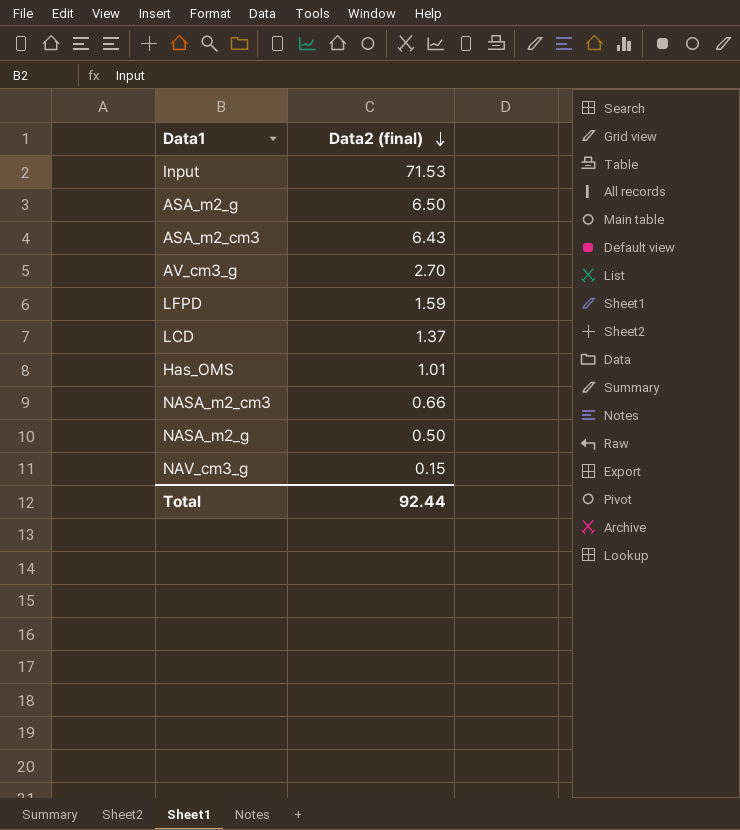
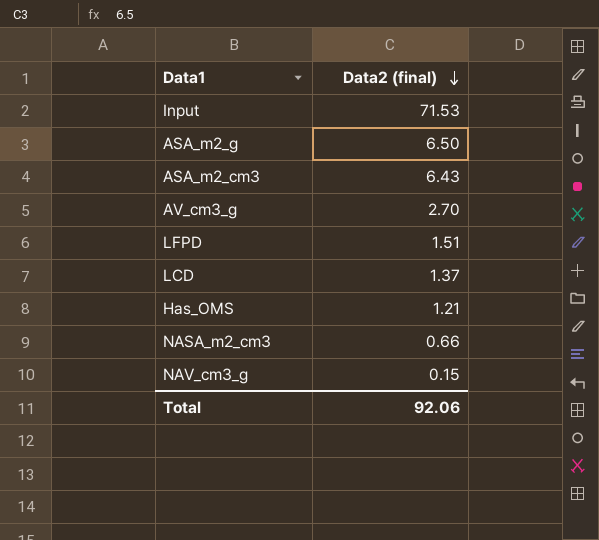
row NASA_m2_g: 0.50 -> none
LFPD | Data2 (final): 1.59 -> 1.51
Has_OMS | Data2 (final): 1.01 -> 1.21
Total | Data2 (final): 92.44 -> 92.06

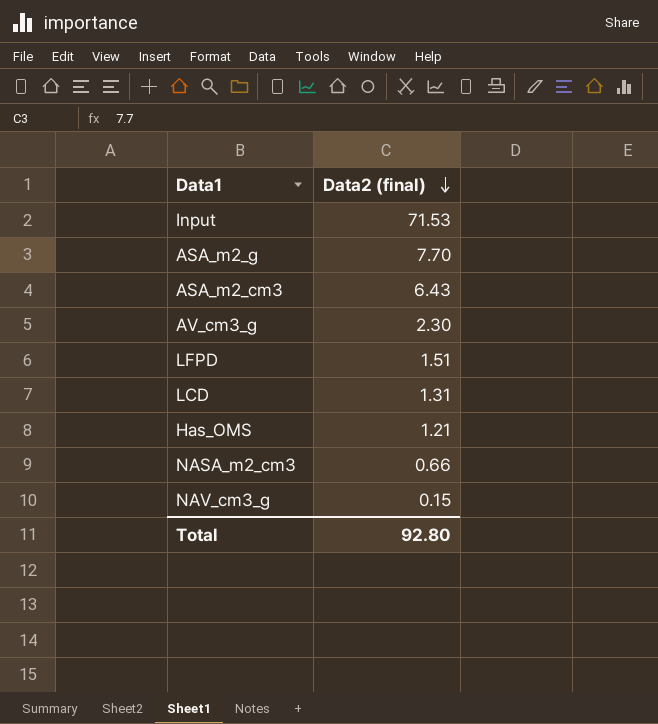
ASA_m2_g | Data2 (final): 6.50 -> 7.70
AV_cm3_g | Data2 (final): 2.70 -> 2.30
LCD | Data2 (final): 1.37 -> 1.31
Total | Data2 (final): 92.06 -> 92.80

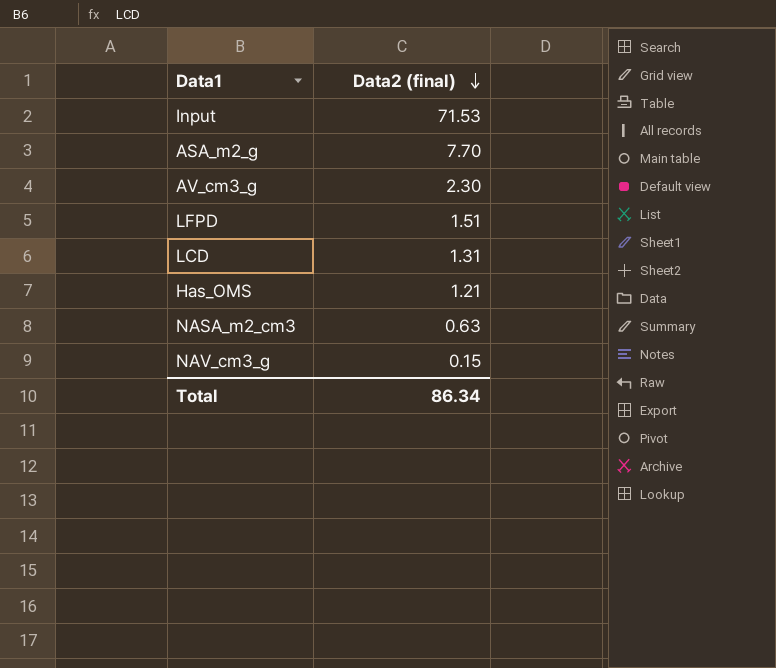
row ASA_m2_cm3: 6.43 -> none
NASA_m2_cm3 | Data2 (final): 0.66 -> 0.63
Total | Data2 (final): 92.80 -> 86.34

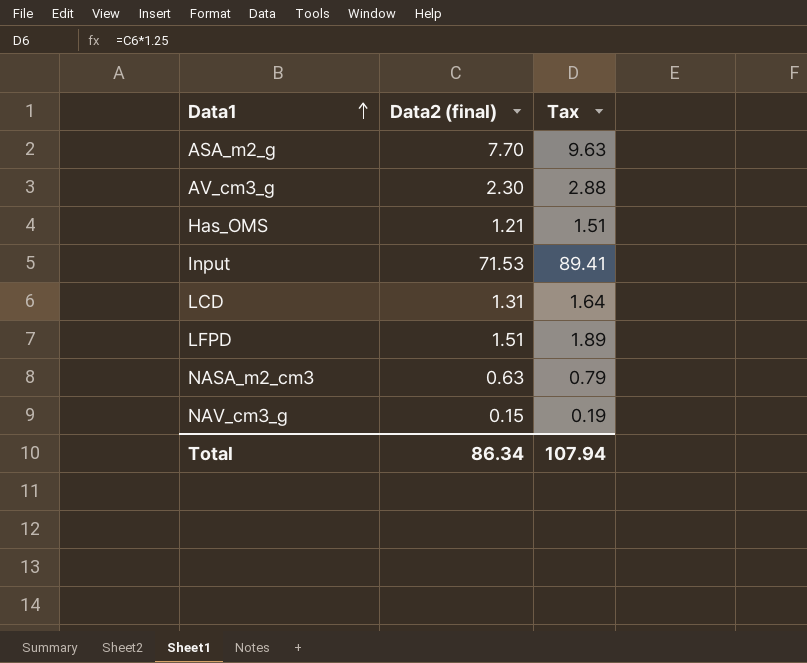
row order: Data2 (final) descending -> Data1 ascending
column Tax | formula: none -> [Data2 (final)] * 1.25

